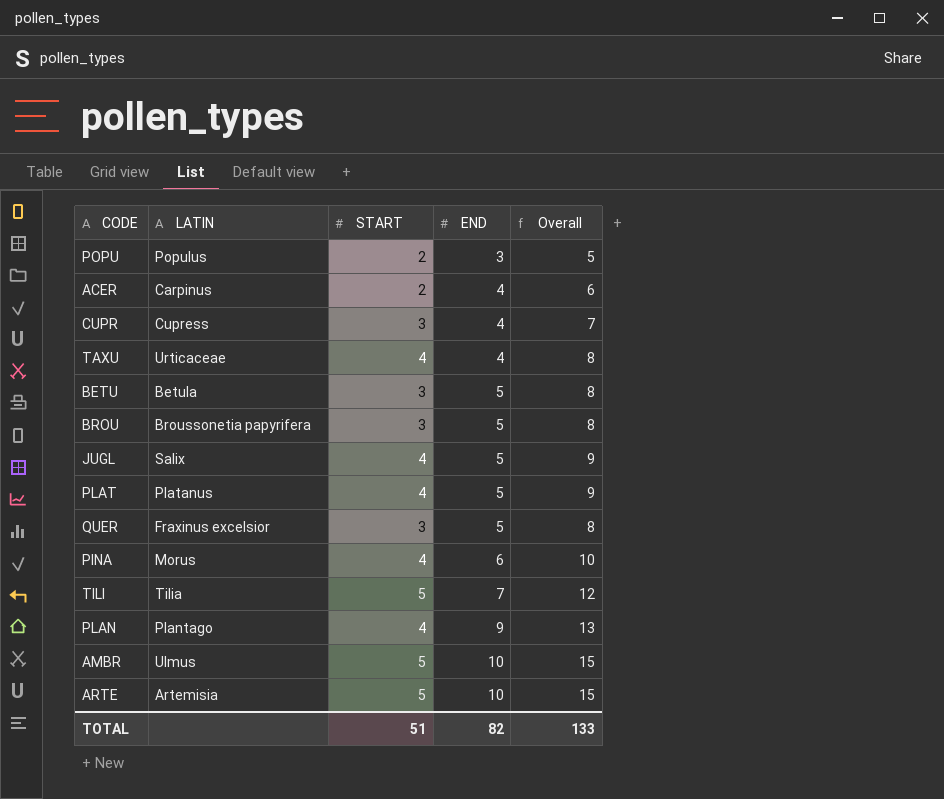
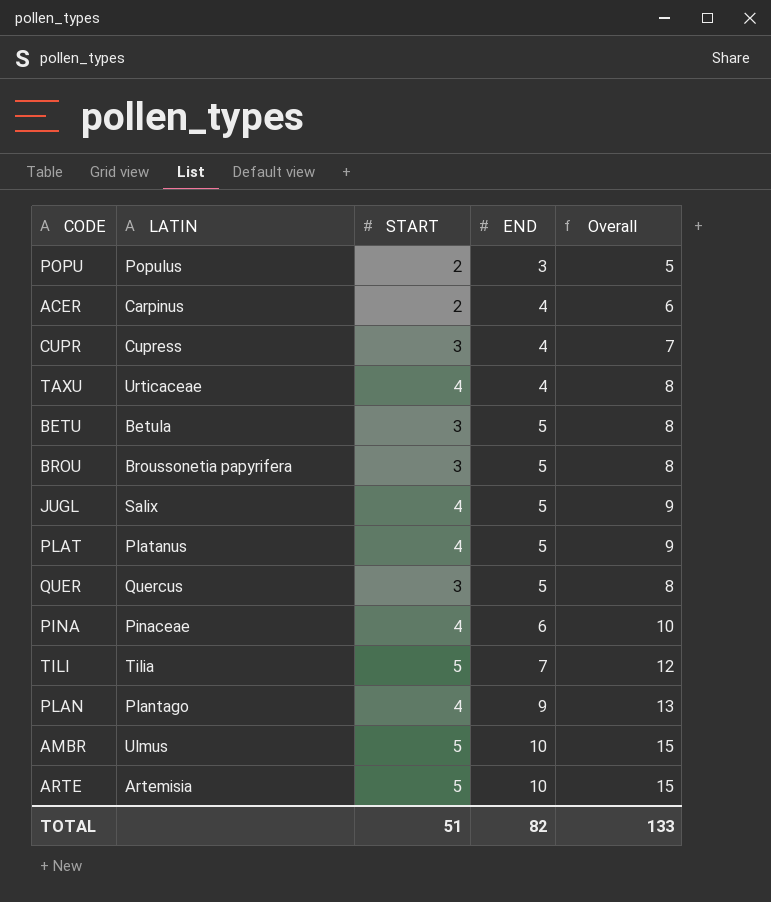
QUER | LATIN: Fraxinus excelsior -> Quercus
PINA | LATIN: Morus -> Pinaceae

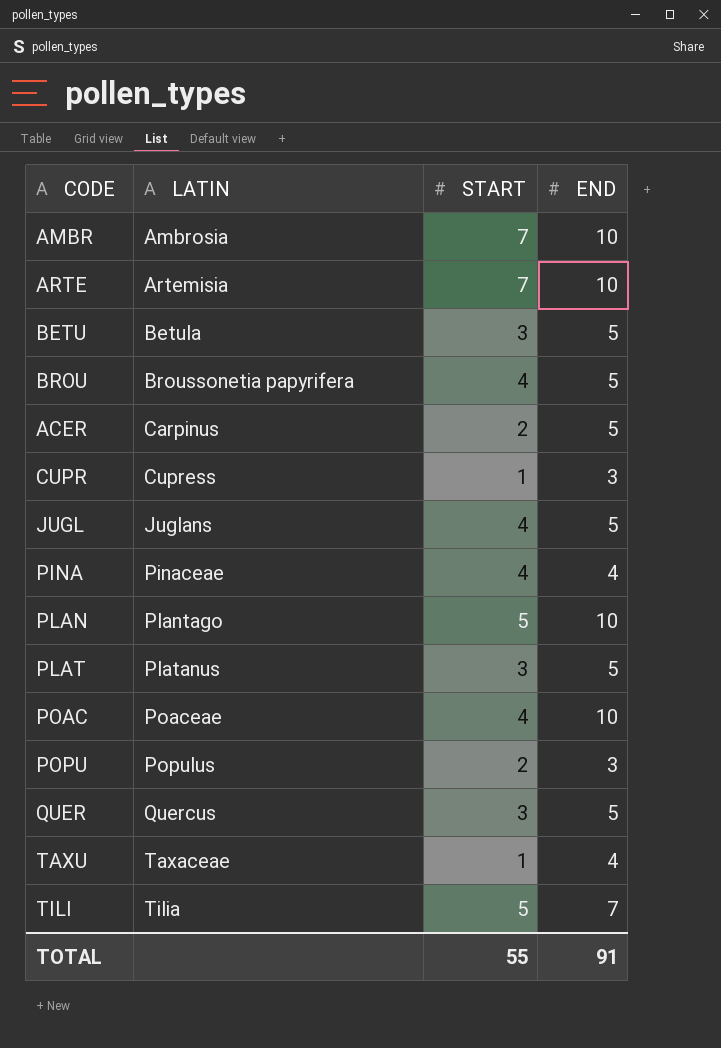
row order: END ascending -> LATIN ascending
column Overall | formula: [START] + [END] -> none
AMBR | LATIN: Ulmus -> Ambrosia
AMBR | START: 5 -> 7
ARTE | START: 5 -> 7
BROU | START: 3 -> 4
ACER | END: 4 -> 5
CUPR | START: 3 -> 1
CUPR | END: 4 -> 3
JUGL | LATIN: Salix -> Juglans
PINA | END: 6 -> 4
PLAN | START: 4 -> 5
PLAN | END: 9 -> 10
PLAT | START: 4 -> 3
row POAC: none -> Poaceae | 4 | 10
TAXU | LATIN: Urticaceae -> Taxaceae
TAXU | START: 4 -> 1
TOTAL | START: 51 -> 55
TOTAL | END: 82 -> 91

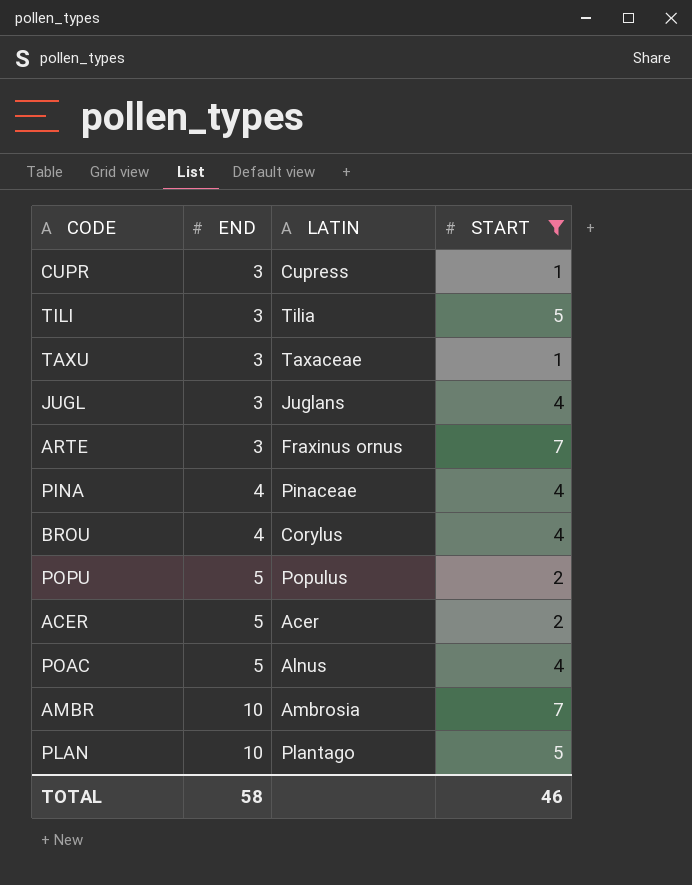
filter: none -> START != 3
row order: LATIN ascending -> END ascending
column END | position: 4 -> 2
TILI | END: 7 -> 3
TAXU | END: 4 -> 3
JUGL | END: 5 -> 3
ARTE | END: 10 -> 3
ARTE | LATIN: Artemisia -> Fraxinus ornus
BROU | END: 5 -> 4
BROU | LATIN: Broussonetia papyrifera -> Corylus
POPU | END: 3 -> 5
ACER | LATIN: Carpinus -> Acer
POAC | END: 10 -> 5
POAC | LATIN: Poaceae -> Alnus
TOTAL | END: 91 -> 58
TOTAL | START: 55 -> 46

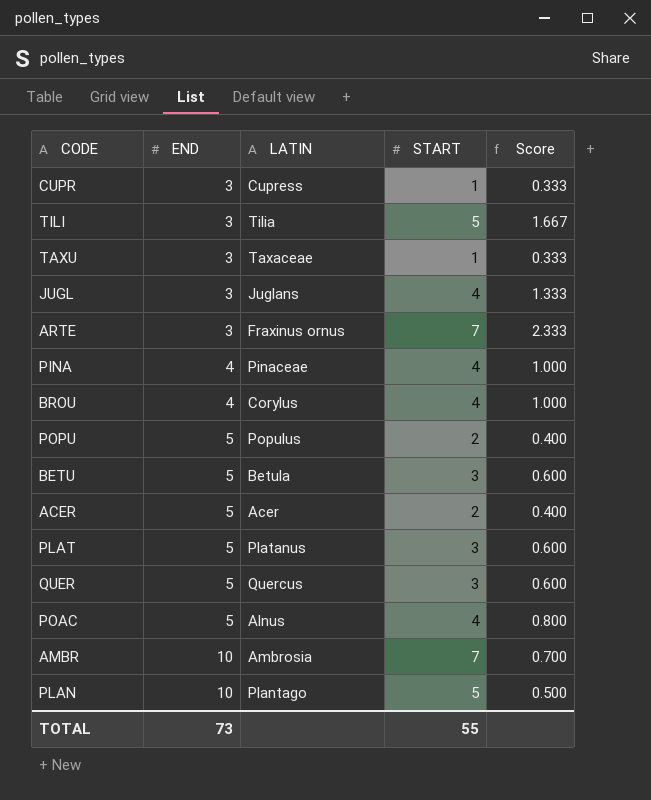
filter: START != 3 -> none
column Score | formula: none -> [START] / [END]
TOTAL | END: 58 -> 73
TOTAL | START: 46 -> 55

